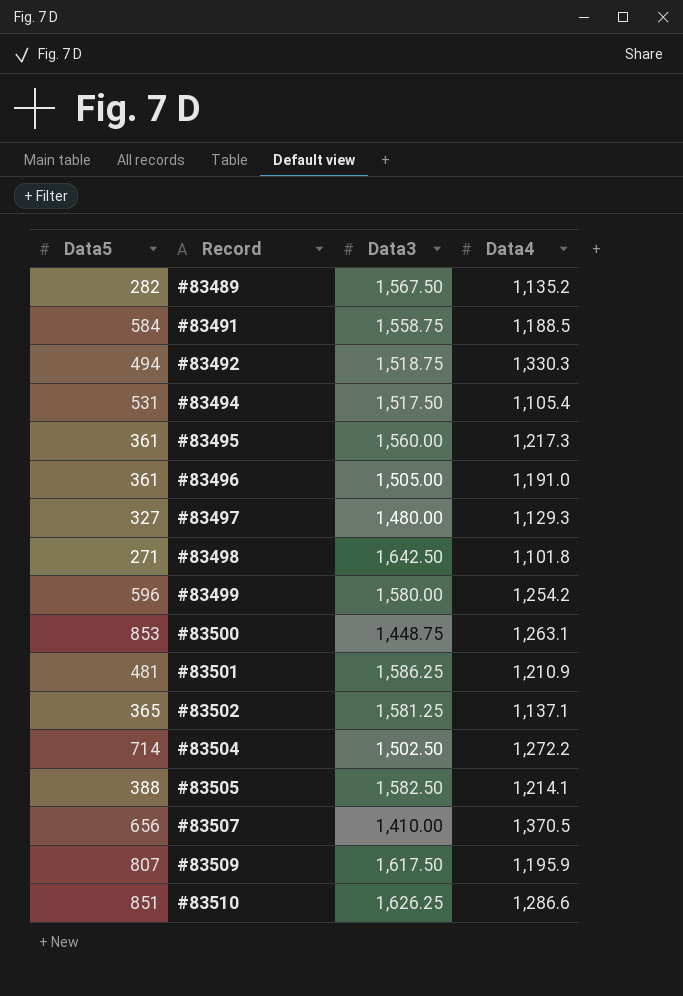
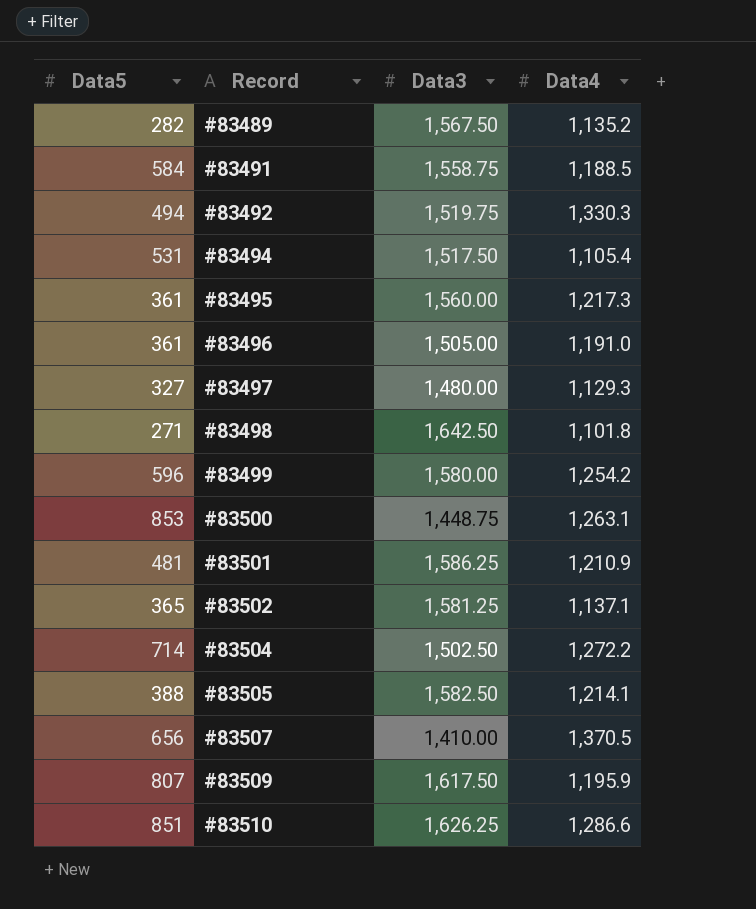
#83492 | Data3: 1,518.75 -> 1,519.75

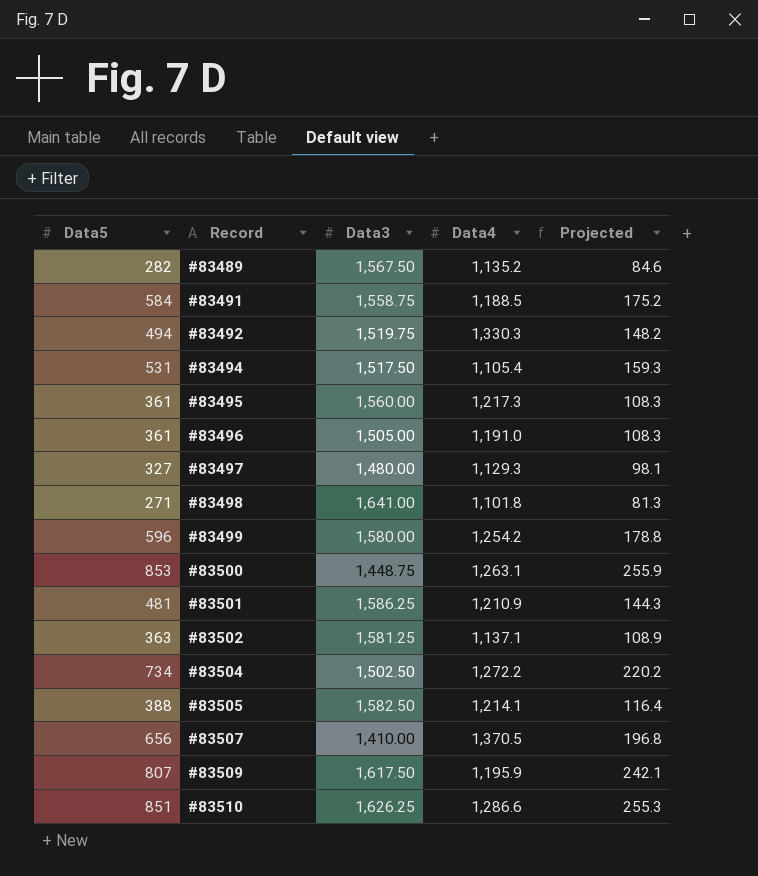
column Projected | formula: none -> [Data5] * 0.3
#83498 | Data3: 1,642.50 -> 1,641.00
#83502 | Data5: 365 -> 363
#83504 | Data5: 714 -> 734

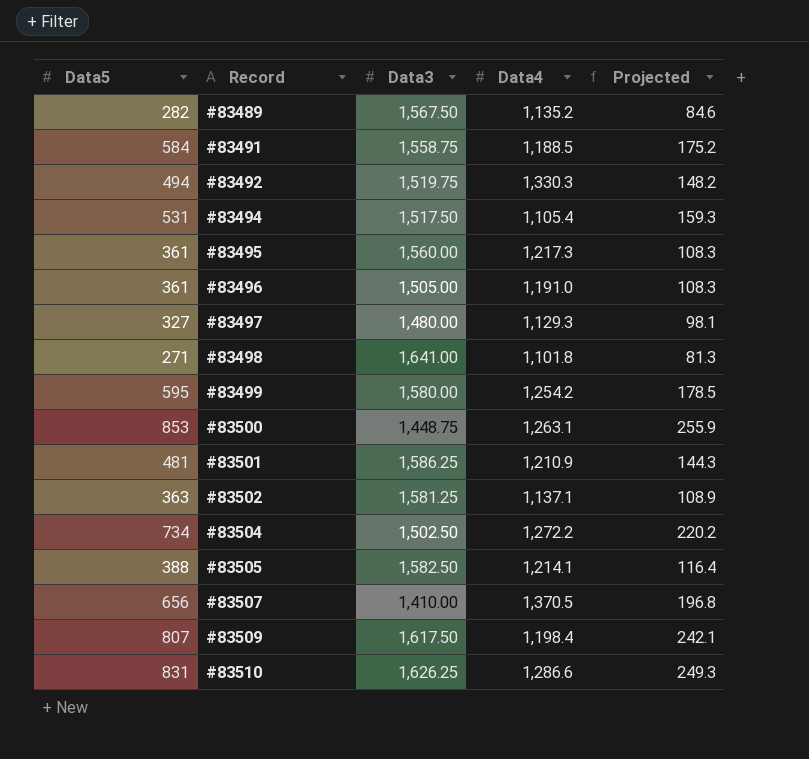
#83499 | Data5: 596 -> 595
#83499 | Projected: 178.8 -> 178.5
#83509 | Data4: 1,195.9 -> 1,198.4
#83510 | Data5: 851 -> 831
#83510 | Projected: 255.3 -> 249.3

